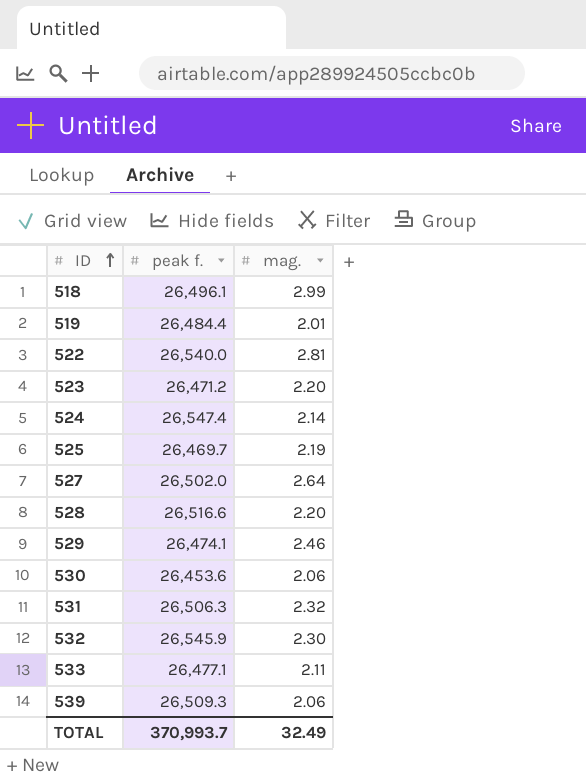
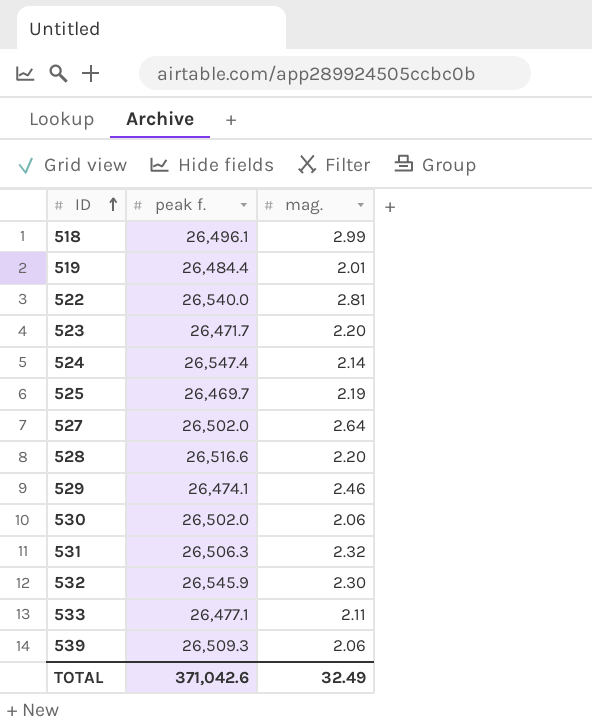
523 | peak f.: 26,471.2 -> 26,471.7
530 | peak f.: 26,453.6 -> 26,502.0
TOTAL | peak f.: 370,993.7 -> 371,042.6

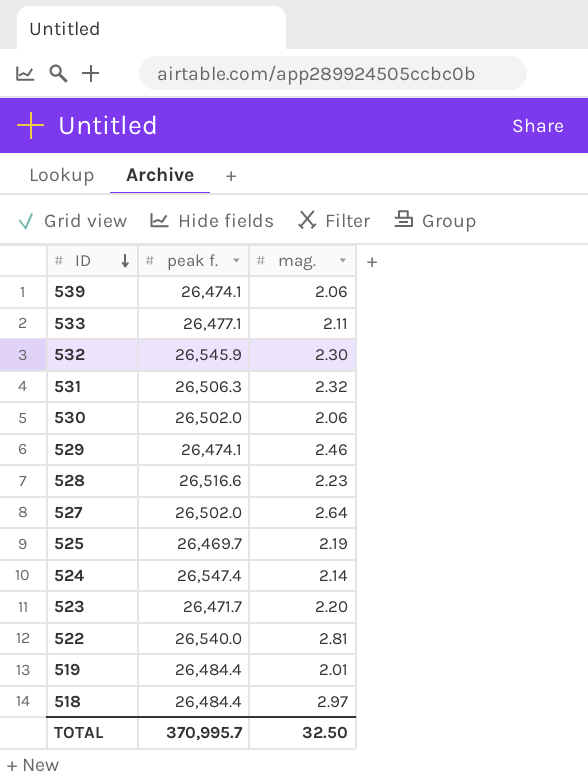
row order: ID ascending -> ID descending
539 | peak f.: 26,509.3 -> 26,474.1
528 | mag.: 2.20 -> 2.23
518 | peak f.: 26,496.1 -> 26,484.4
518 | mag.: 2.99 -> 2.97
TOTAL | peak f.: 371,042.6 -> 370,995.7
TOTAL | mag.: 32.49 -> 32.50

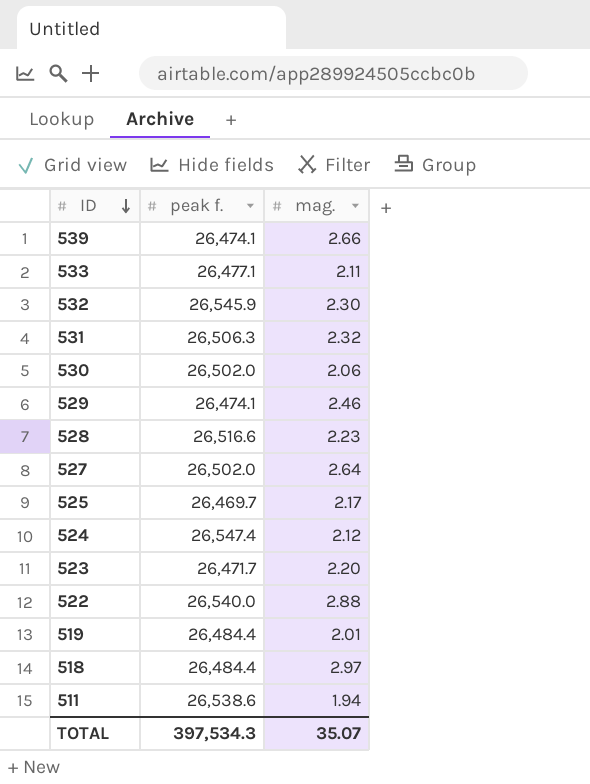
539 | mag.: 2.06 -> 2.66
525 | mag.: 2.19 -> 2.17
524 | mag.: 2.14 -> 2.12
522 | mag.: 2.81 -> 2.88
row 511: none -> 26,538.6 | 1.94
TOTAL | peak f.: 370,995.7 -> 397,534.3
TOTAL | mag.: 32.50 -> 35.07

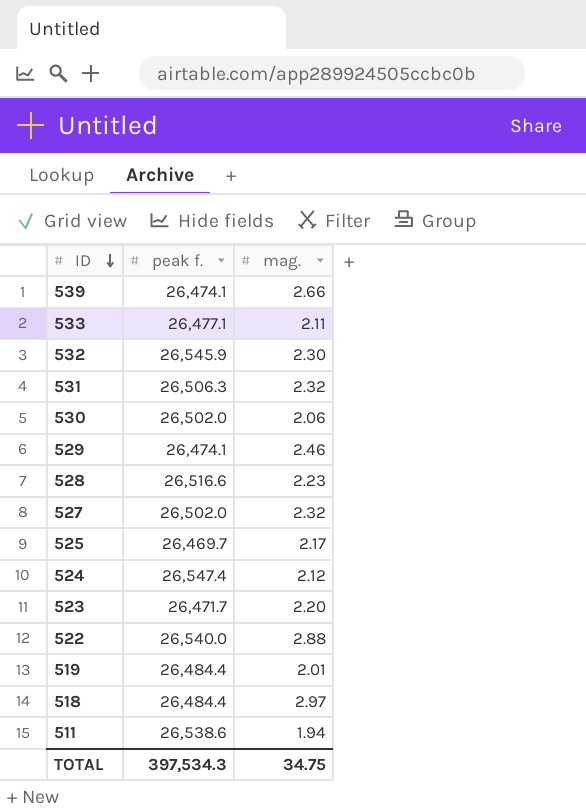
527 | mag.: 2.64 -> 2.32
TOTAL | mag.: 35.07 -> 34.75

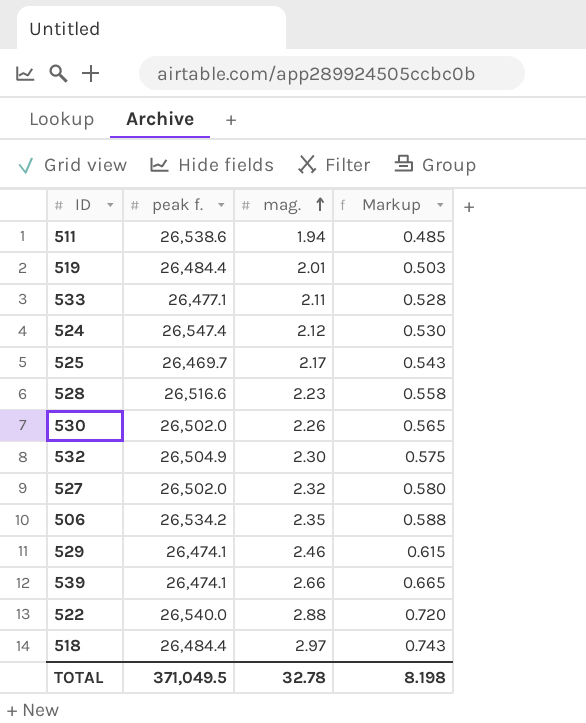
row order: ID descending -> mag. ascending
column Markup | formula: none -> [mag.] * 0.25
row 531: 26,506.3 | 2.32 -> none
row 523: 26,471.7 | 2.20 -> none
530 | mag.: 2.06 -> 2.26
532 | peak f.: 26,545.9 -> 26,504.9
row 506: none -> 26,534.2 | 2.35 | 0.588
TOTAL | peak f.: 397,534.3 -> 371,049.5
TOTAL | mag.: 34.75 -> 32.78

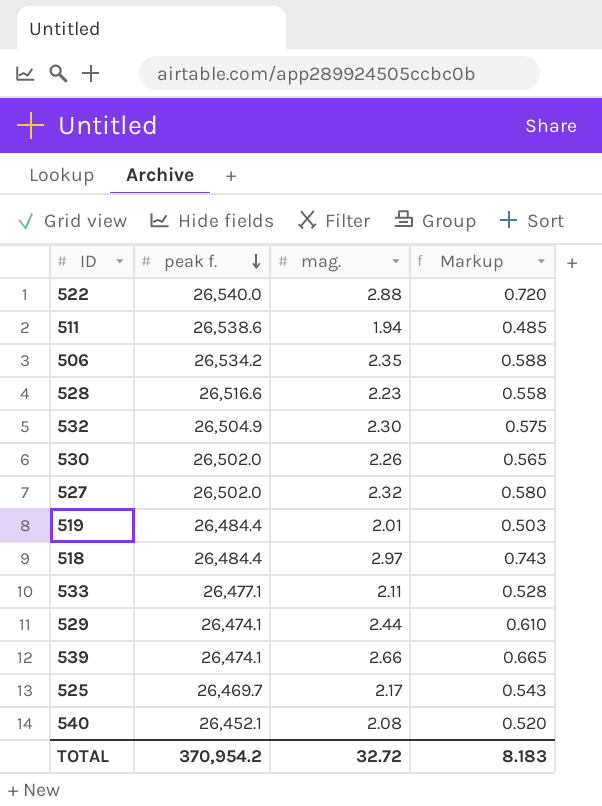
row order: mag. ascending -> peak f. descending
row 524: 26,547.4 | 2.12 | 0.530 -> none
529 | mag.: 2.46 -> 2.44
529 | Markup: 0.615 -> 0.610
row 540: none -> 26,452.1 | 2.08 | 0.520
TOTAL | peak f.: 371,049.5 -> 370,954.2
TOTAL | mag.: 32.78 -> 32.72
TOTAL | Markup: 8.198 -> 8.183

